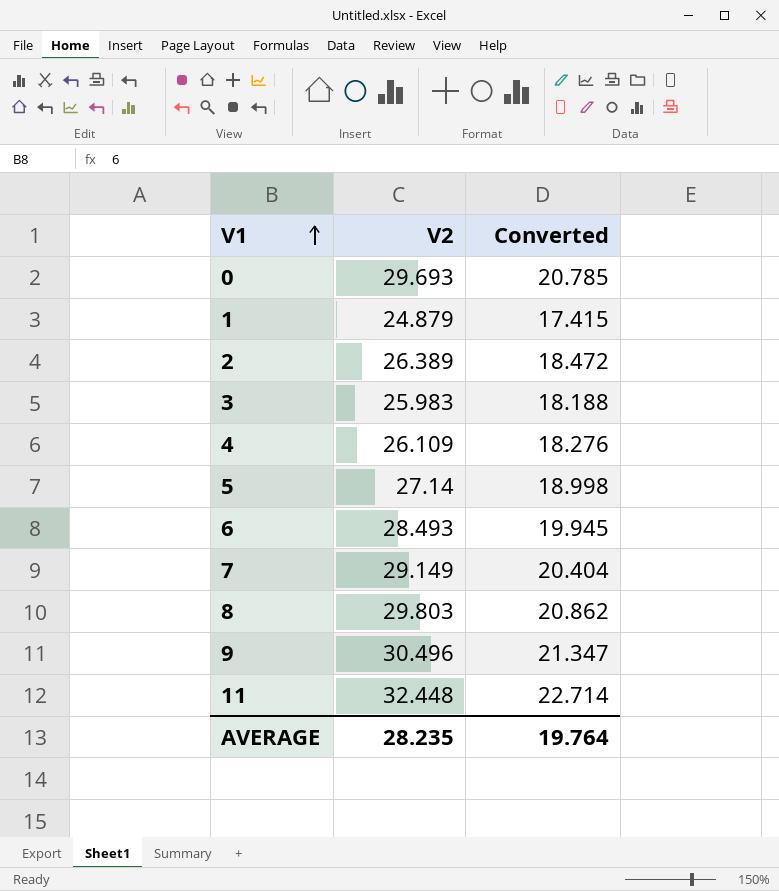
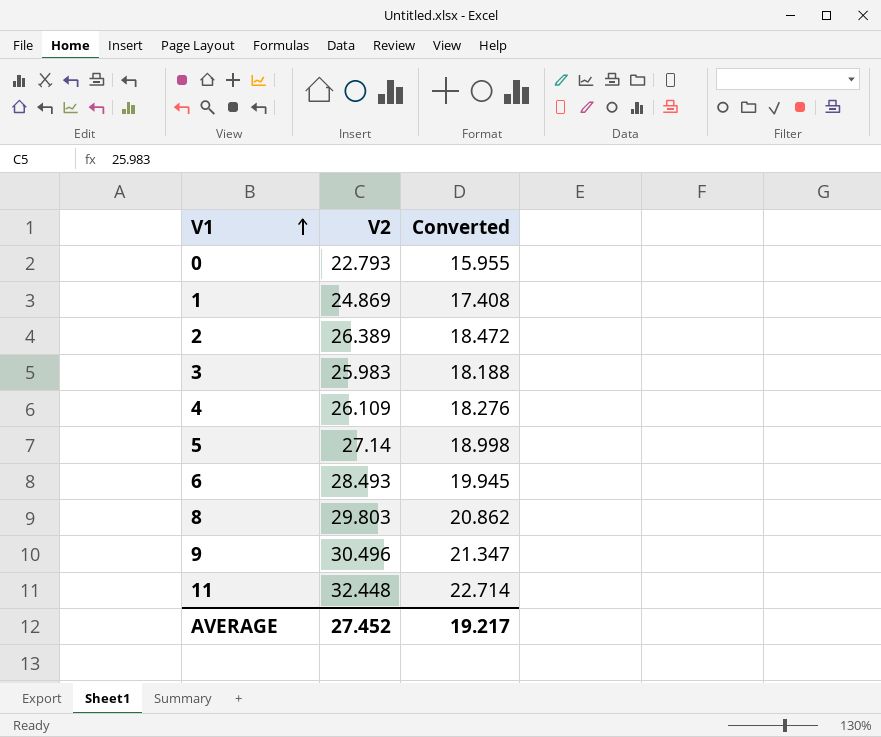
row 7: 29.149 | 20.404 -> none
0 | V2: 29.693 -> 22.793
0 | Converted: 20.785 -> 15.955
1 | V2: 24.879 -> 24.869
1 | Converted: 17.415 -> 17.408
AVERAGE | V2: 28.235 -> 27.452
AVERAGE | Converted: 19.764 -> 19.217

